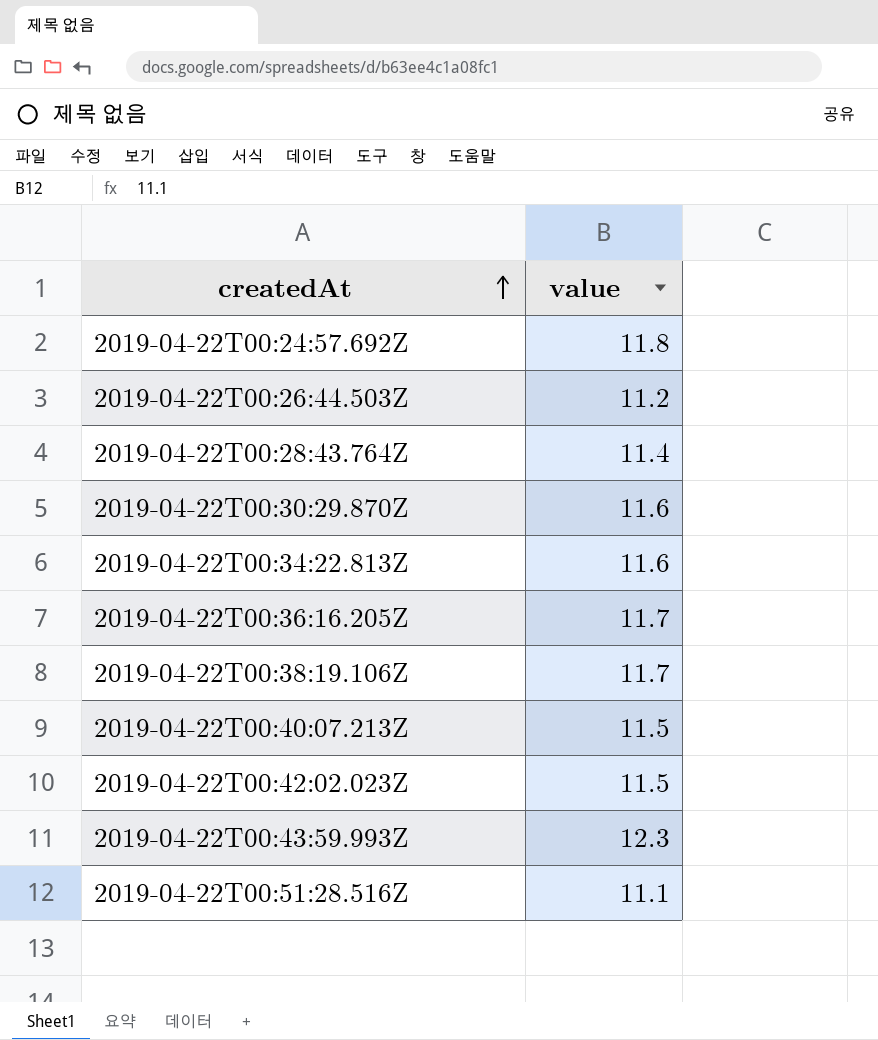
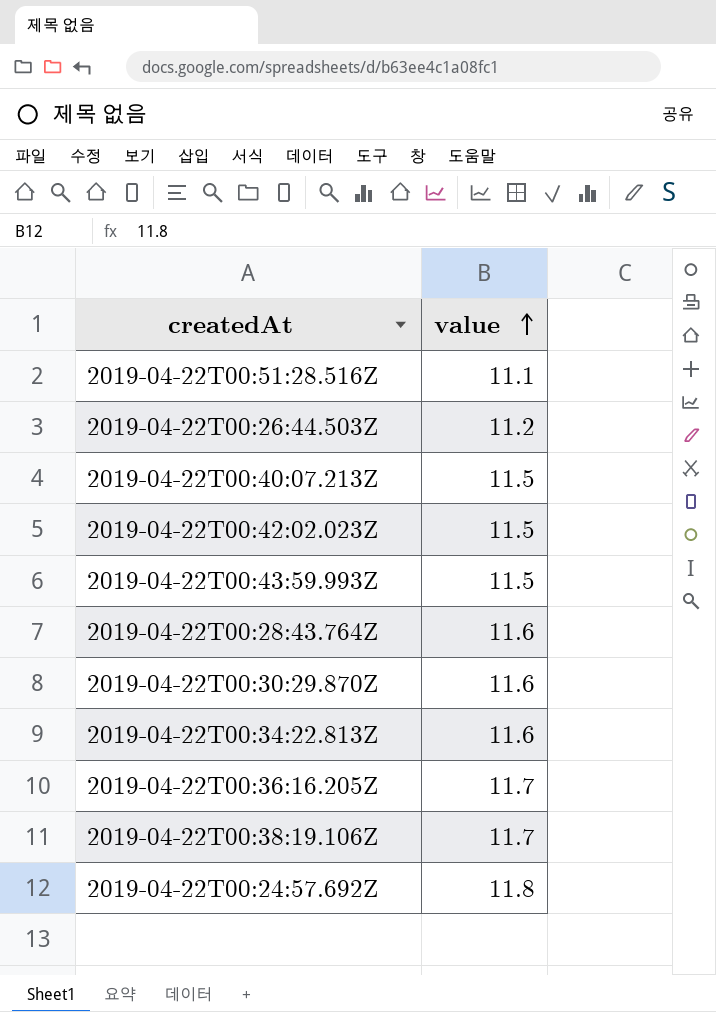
row order: createdAt ascending -> value ascending
2019-04-22T00:43:59.993Z | value: 12.3 -> 11.5
2019-04-22T00:28:43.764Z | value: 11.4 -> 11.6

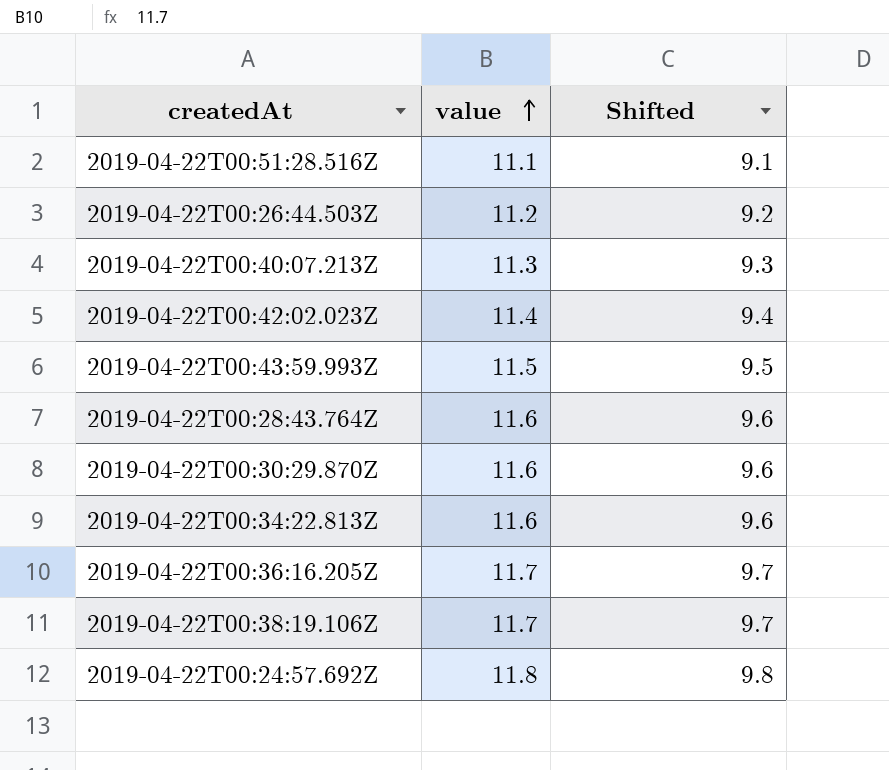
column Shifted | formula: none -> [value] - 2
2019-04-22T00:40:07.213Z | value: 11.5 -> 11.3
2019-04-22T00:42:02.023Z | value: 11.5 -> 11.4

